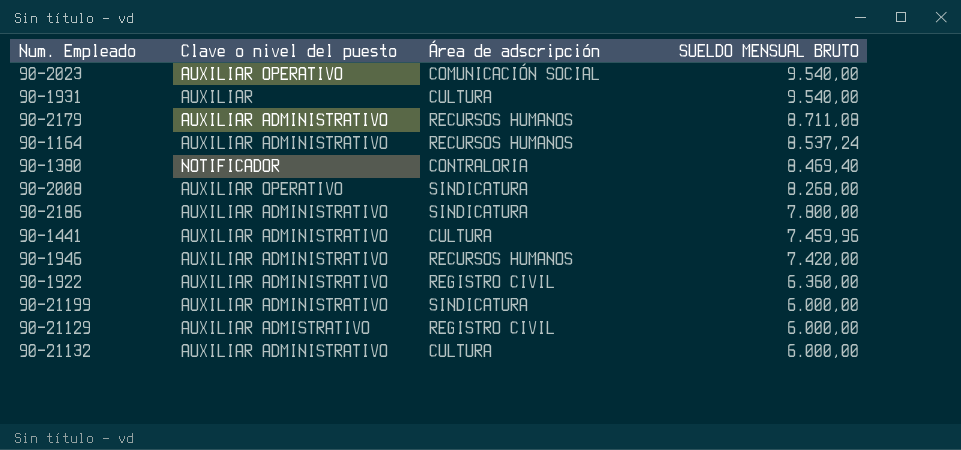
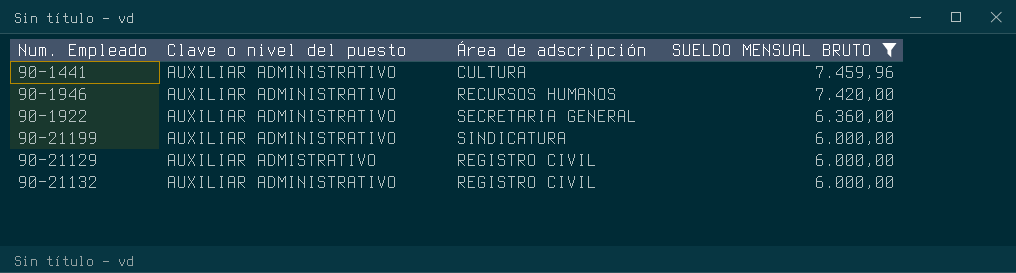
filter: none -> SUELDO MENSUAL BRUTO <= 7.459,96
90-1922 | Área de adscripción: REGISTRO CIVIL -> SECRETARIA GENERAL
90-21132 | Área de adscripción: CULTURA -> REGISTRO CIVIL

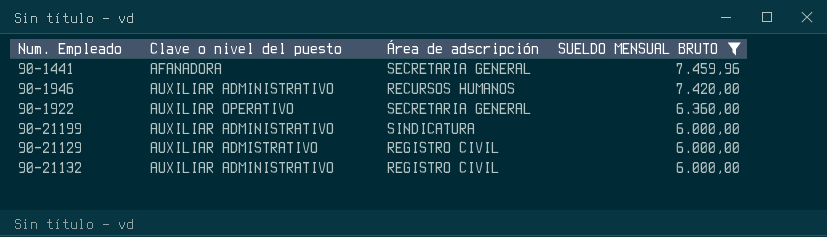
90-1441 | Clave o nivel del puesto: AUXILIAR ADMINISTRATIVO -> AFANADORA
90-1441 | Área de adscripción: CULTURA -> SECRETARIA GENERAL
90-1922 | Clave o nivel del puesto: AUXILIAR ADMINISTRATIVO -> AUXILIAR OPERATIVO

